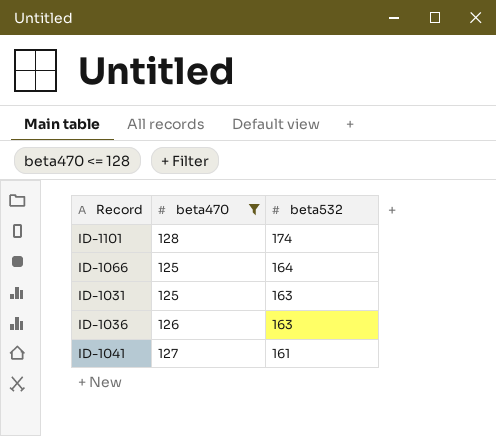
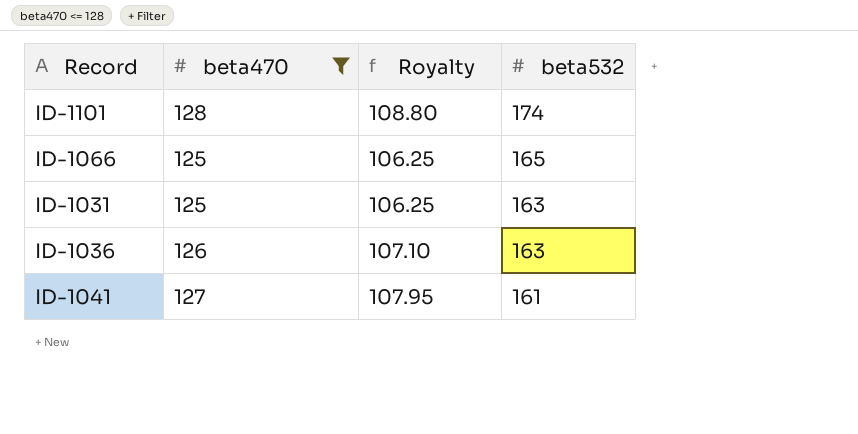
column Royalty | formula: none -> [beta470] * 0.85
ID-1066 | beta532: 164 -> 165

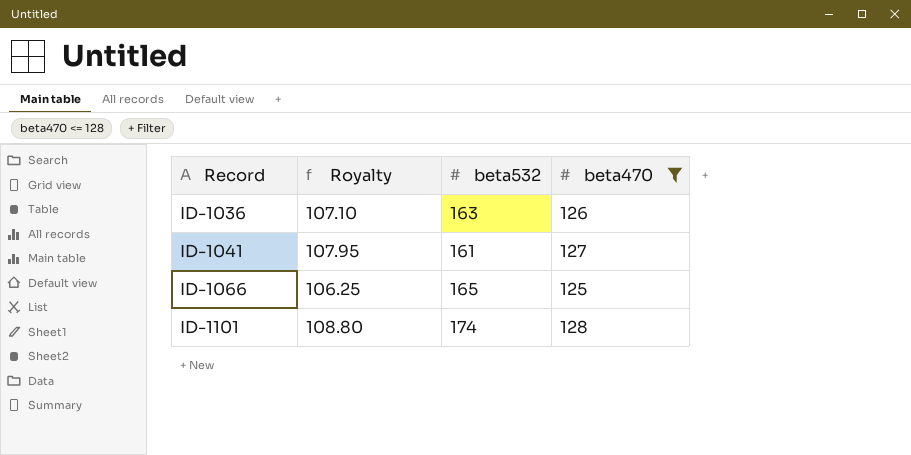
row order: beta532 descending -> Record ascending
column beta470 | position: 2 -> 4
row ID-1031: 125 | 106.25 | 163 -> none

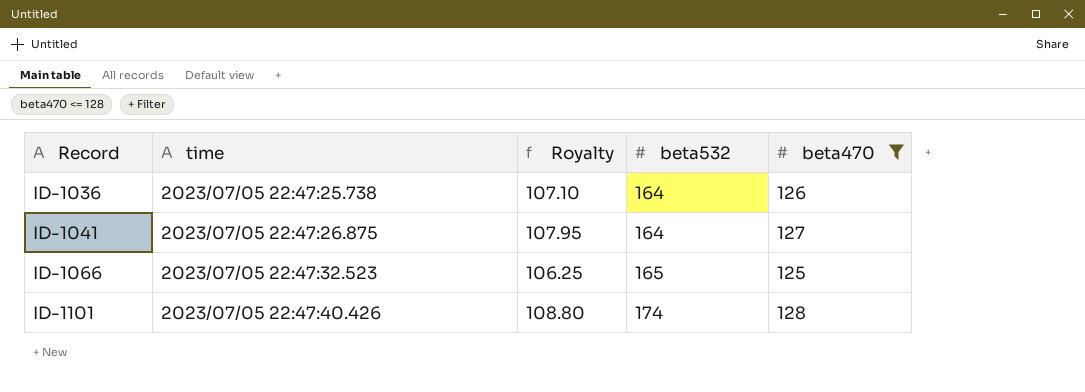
column time | position: none -> 2
ID-1036 | beta532: 163 -> 164
ID-1041 | beta532: 161 -> 164

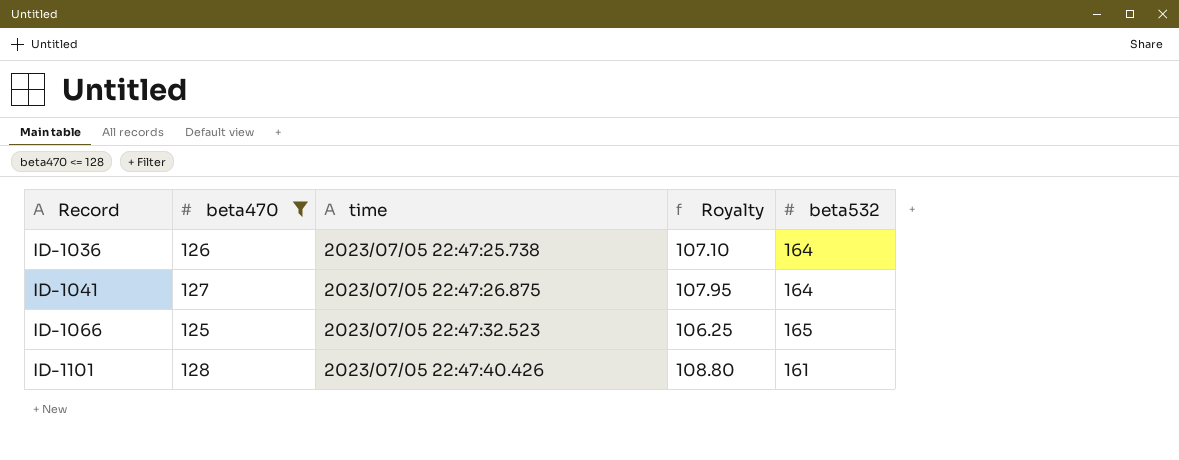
column beta470 | position: 5 -> 2
ID-1101 | beta532: 174 -> 161

